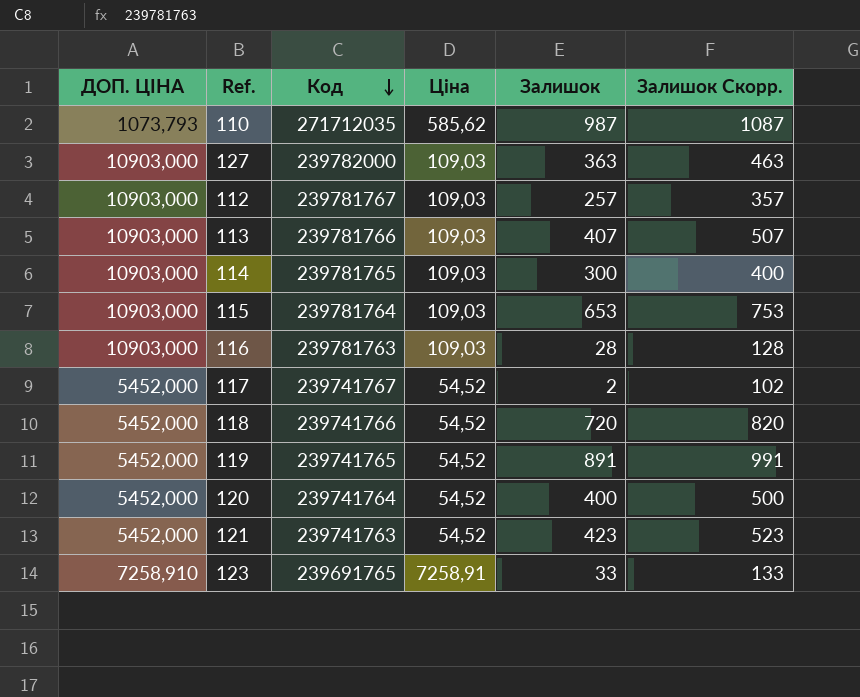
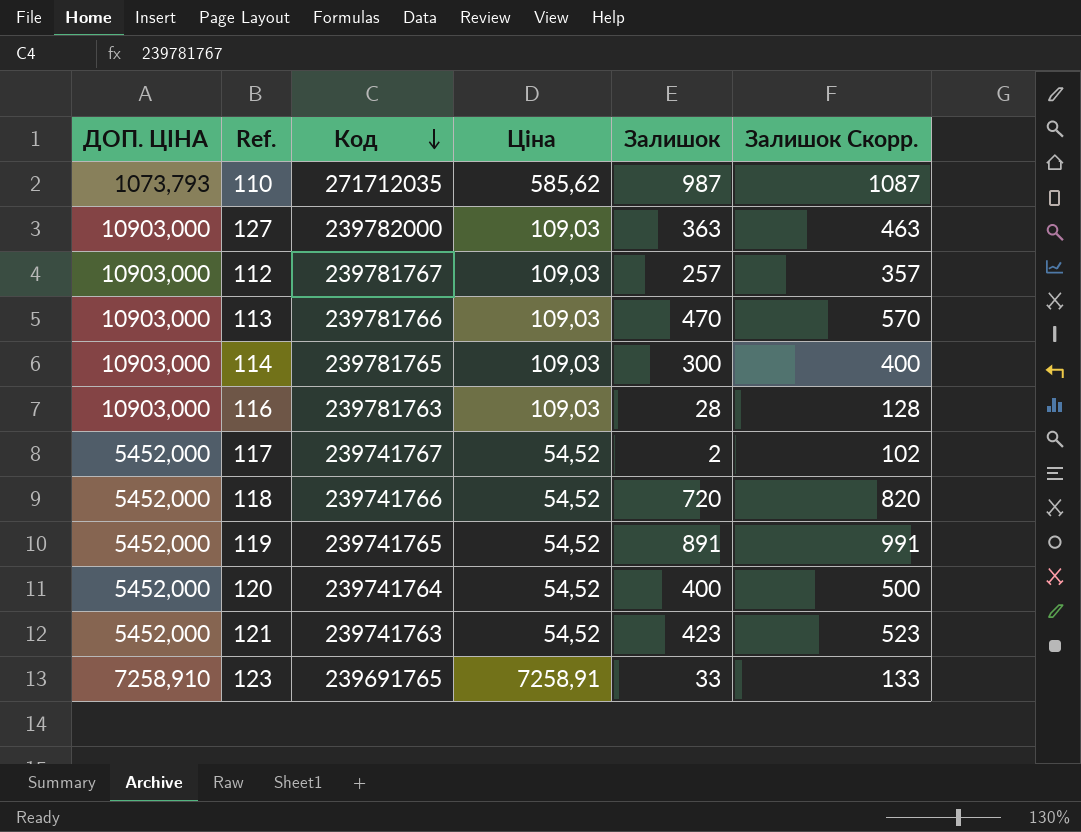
row 115: 10903,000 | 239781764 | 109,03 | 653 | 753 -> none
113 | Залишок: 407 -> 470
113 | Залишок Скорр.: 507 -> 570

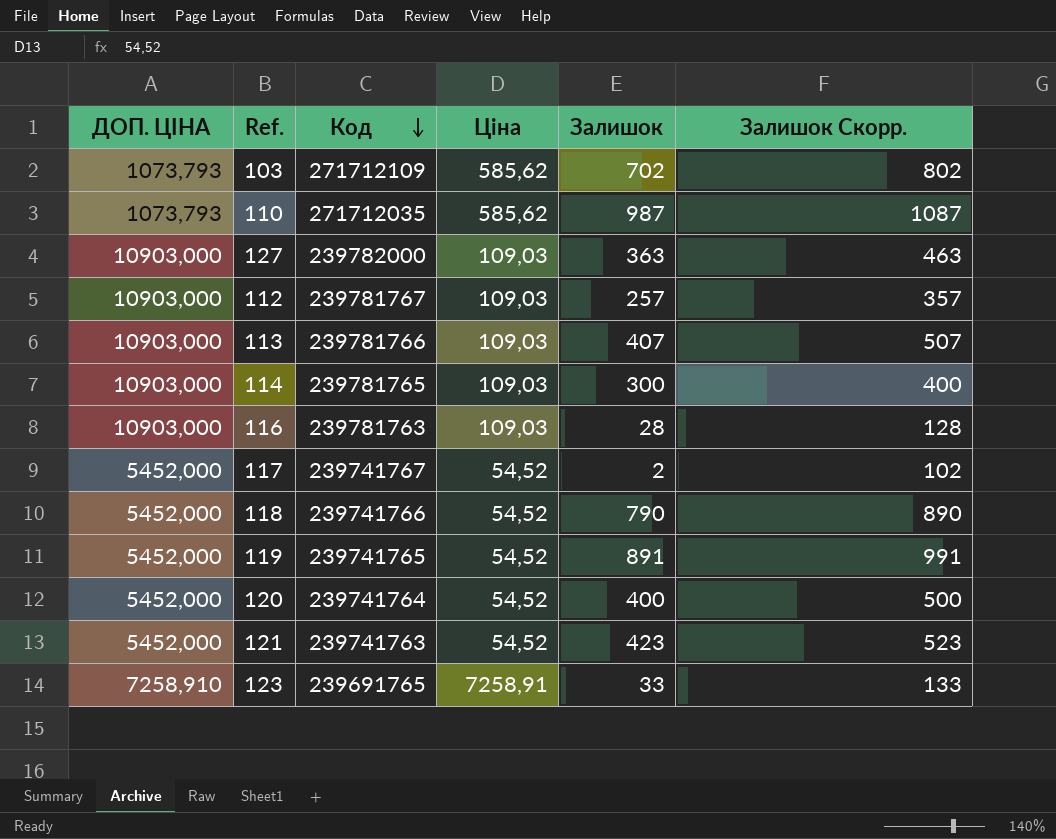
row 103: none -> 1073,793 | 271712109 | 585,62 | 702 | 802
113 | Залишок: 470 -> 407
113 | Залишок Скорр.: 570 -> 507
118 | Залишок: 720 -> 790
118 | Залишок Скорр.: 820 -> 890

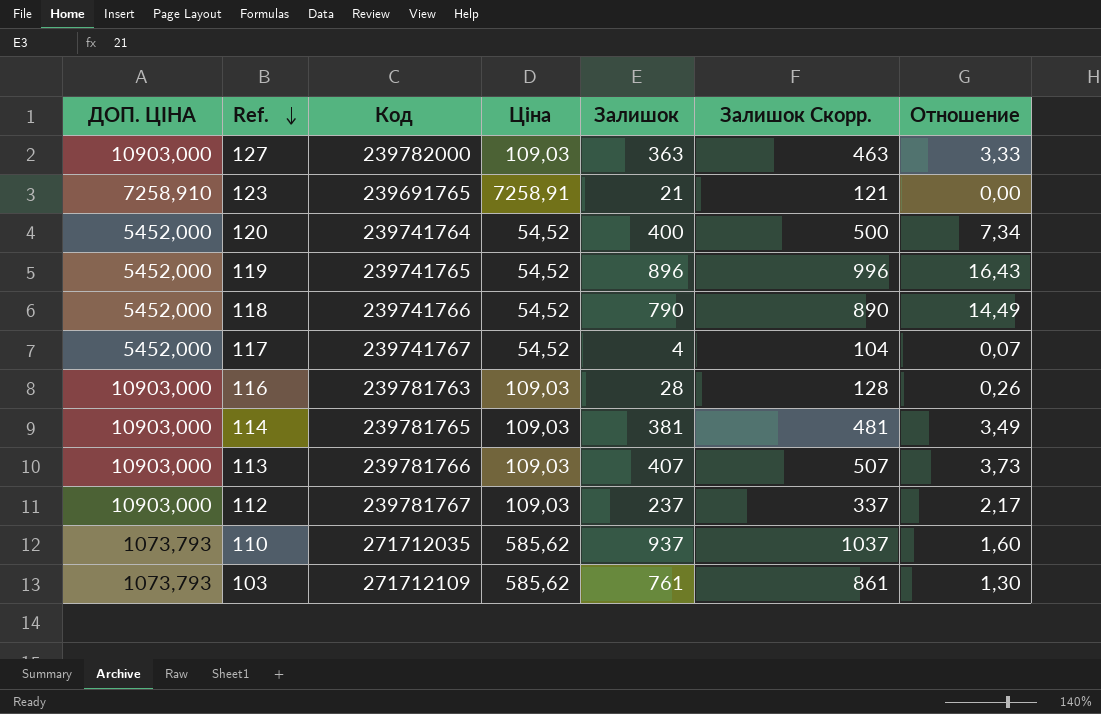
row order: Код descending -> Ref. descending
column Отношение | formula: none -> [Залишок] / [Ціна]
row 121: 5452,000 | 239741763 | 54,52 | 423 | 523 -> none
123 | Залишок: 33 -> 21
123 | Залишок Скорр.: 133 -> 121
119 | Залишок: 891 -> 896
119 | Залишок Скорр.: 991 -> 996
117 | Залишок: 2 -> 4
117 | Залишок Скорр.: 102 -> 104
114 | Залишок: 300 -> 381
114 | Залишок Скорр.: 400 -> 481
112 | Залишок: 257 -> 237
112 | Залишок Скорр.: 357 -> 337
110 | Залишок: 987 -> 937
110 | Залишок Скорр.: 1087 -> 1037
103 | Залишок: 702 -> 761
103 | Залишок Скорр.: 802 -> 861

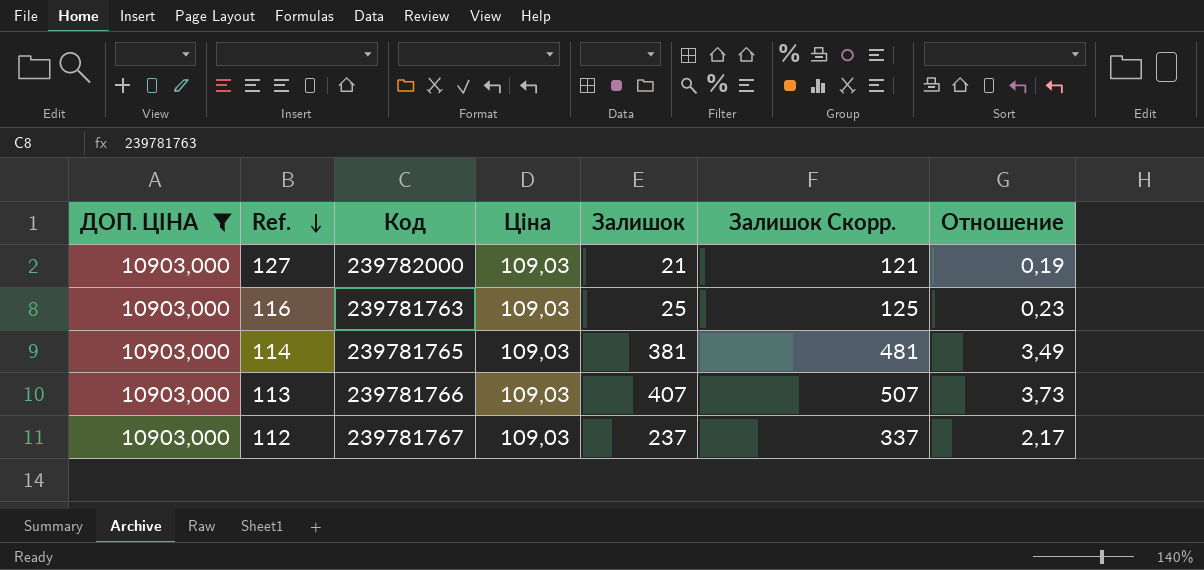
filter: none -> ДОП. ЦІНА = 10903,000
127 | Залишок: 363 -> 21
127 | Залишок Скорр.: 463 -> 121
127 | Отношение: 3,33 -> 0,19
116 | Залишок: 28 -> 25
116 | Залишок Скорр.: 128 -> 125
116 | Отношение: 0,26 -> 0,23

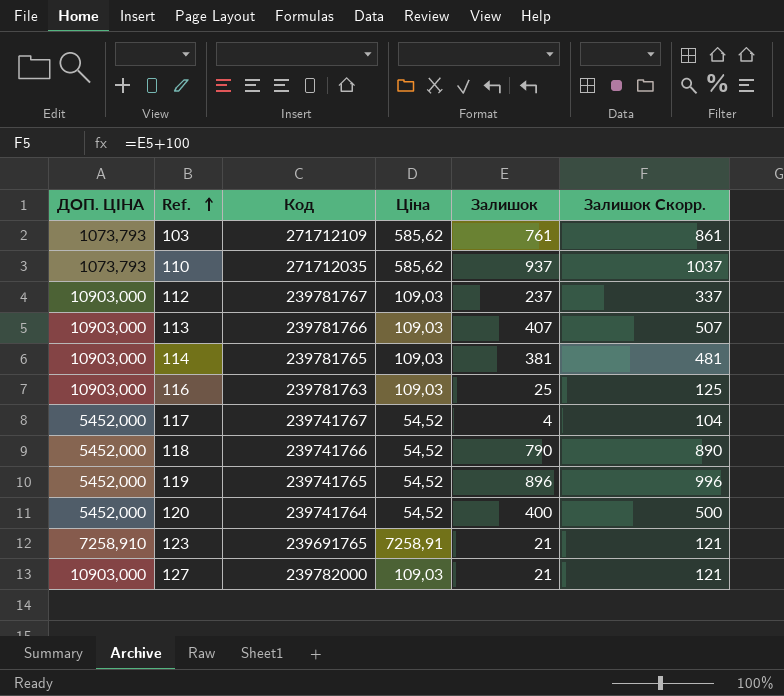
filter: ДОП. ЦІНА = 10903,000 -> none
row order: Ref. descending -> Ref. ascending
column Отношение | formula: [Залишок] / [Ціна] -> none

